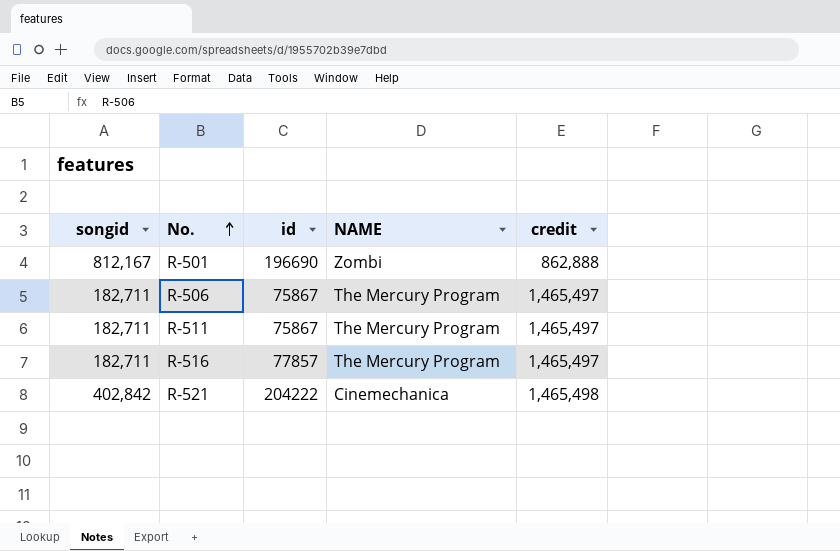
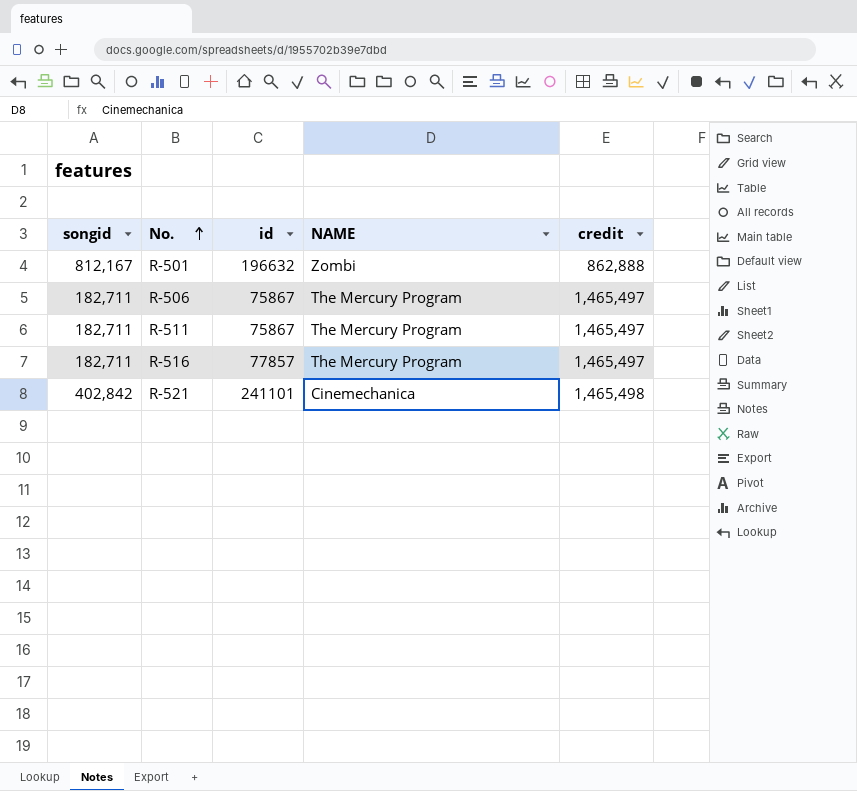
R-501 | id: 196690 -> 196632
R-521 | id: 204222 -> 241101

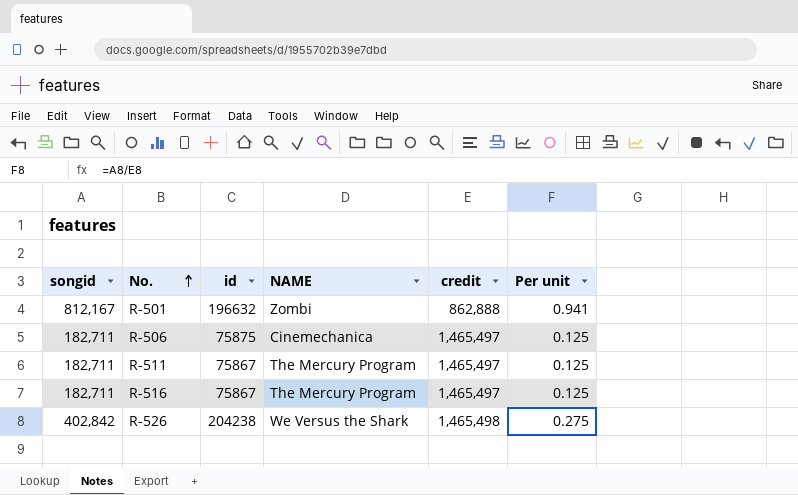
column Per unit | formula: none -> [songid] / [credit]
row R-521: 402,842 | 241101 | Cinemechanica | 1,465,498 -> none
R-506 | id: 75867 -> 75875
R-506 | NAME: The Mercury Program -> Cinemechanica
R-516 | id: 77857 -> 75867
row R-526: none -> 402,842 | 204238 | We Versus the Shark | 1,465,498 | 0.275

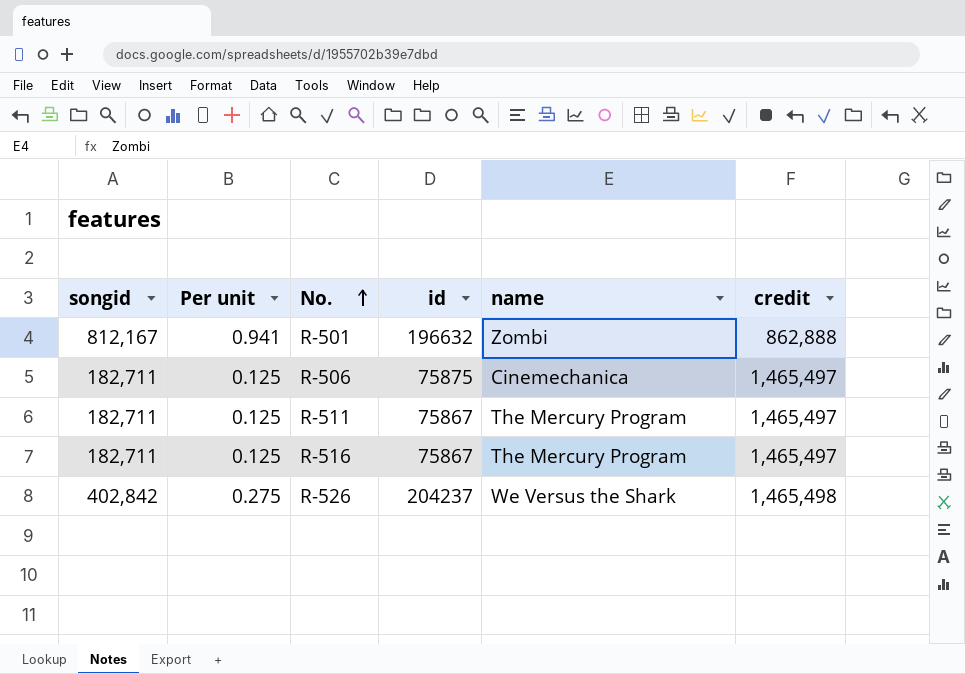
column Per unit | position: 6 -> 2
column name: NAME -> name
R-526 | id: 204238 -> 204237

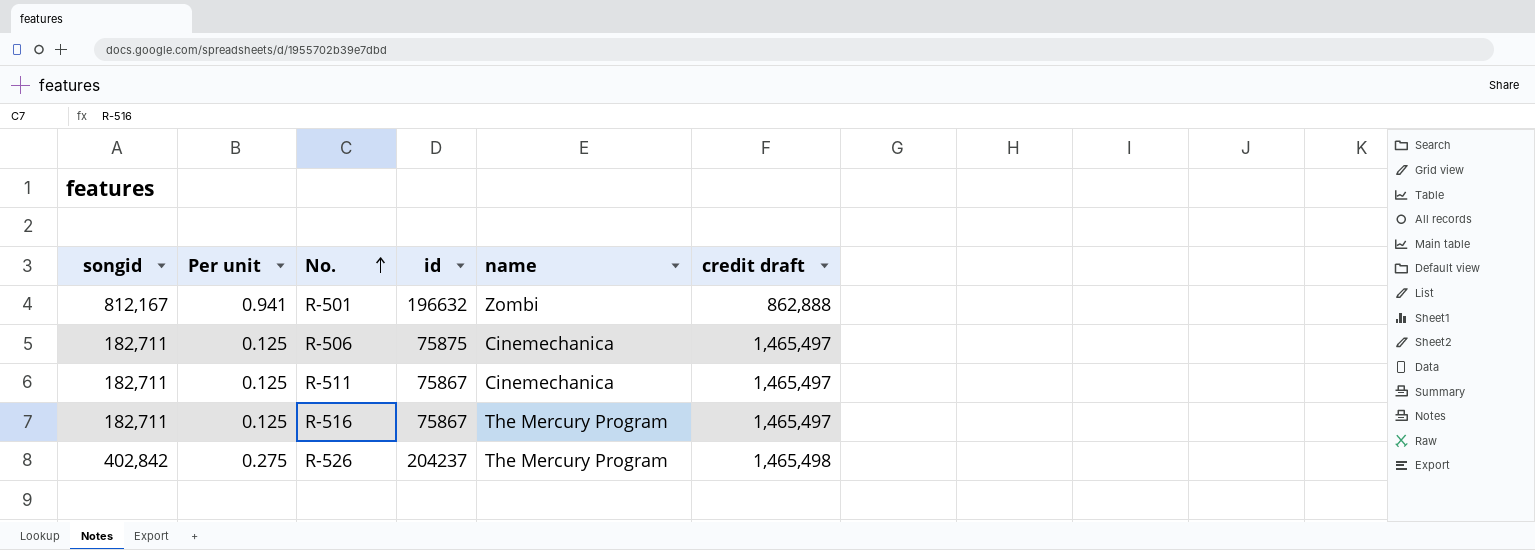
column name: credit -> credit draft
R-511 | name: The Mercury Program -> Cinemechanica
R-526 | name: We Versus the Shark -> The Mercury Program

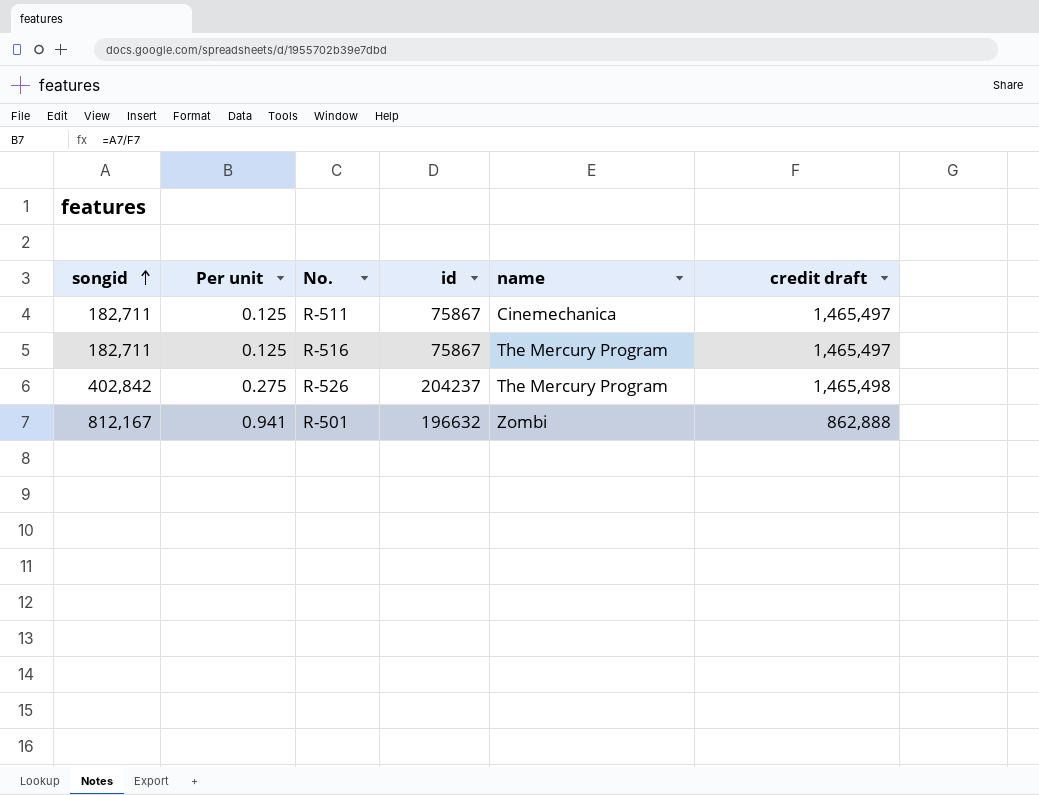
row order: No. ascending -> songid ascending
row R-506: 182,711 | 0.125 | 75875 | Cinemechanica | 1,465,497 -> none

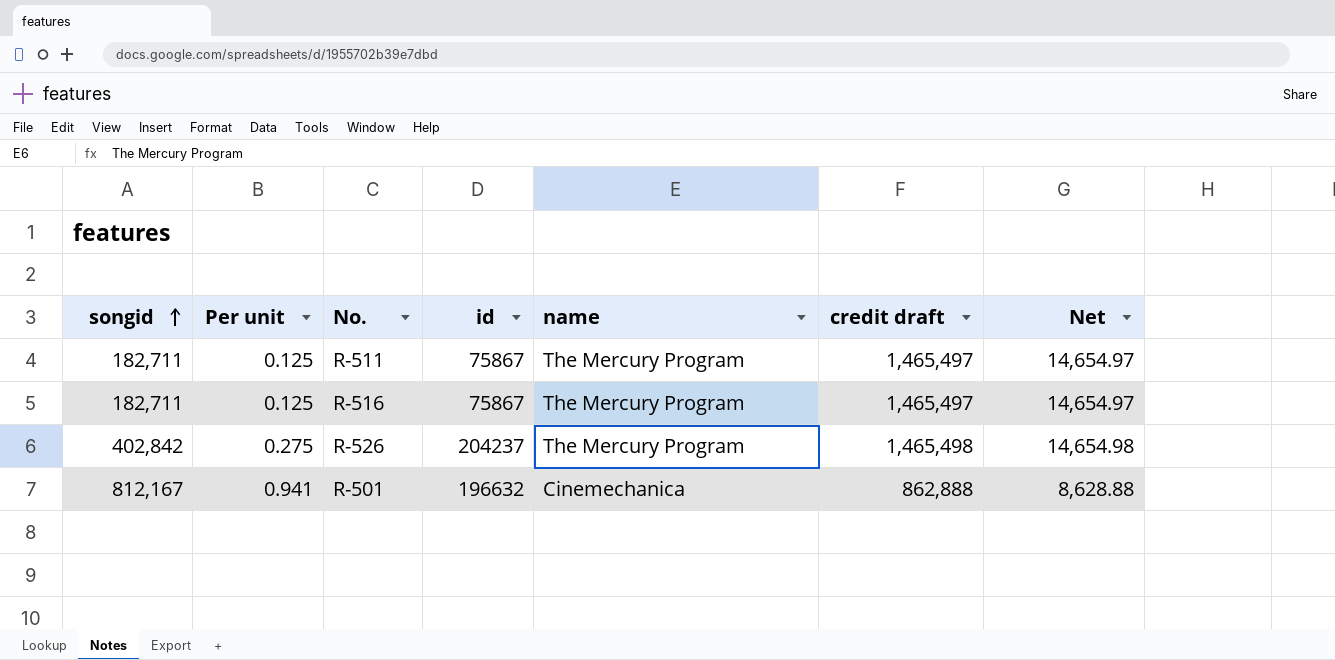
column Net | formula: none -> [credit draft] * 0.01
R-511 | name: Cinemechanica -> The Mercury Program
R-501 | name: Zombi -> Cinemechanica

